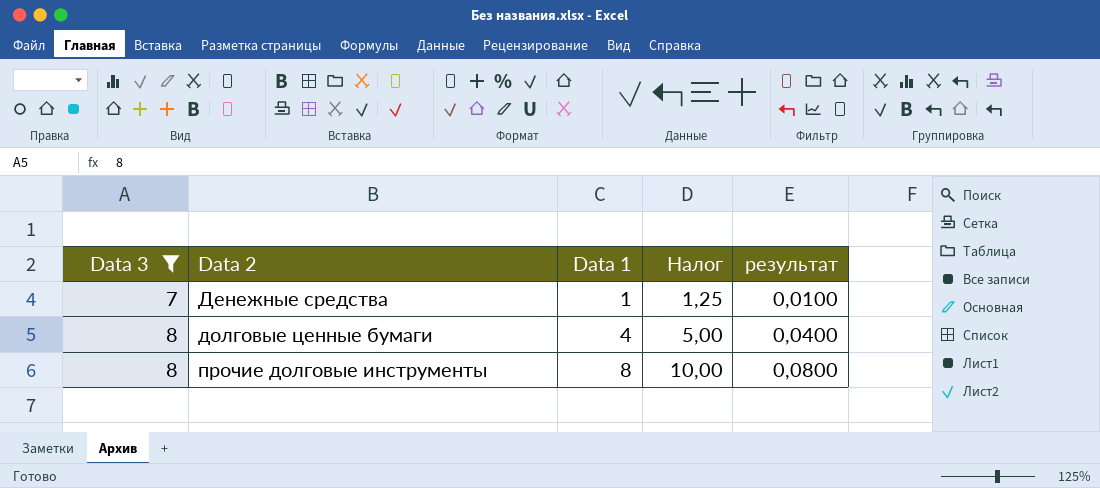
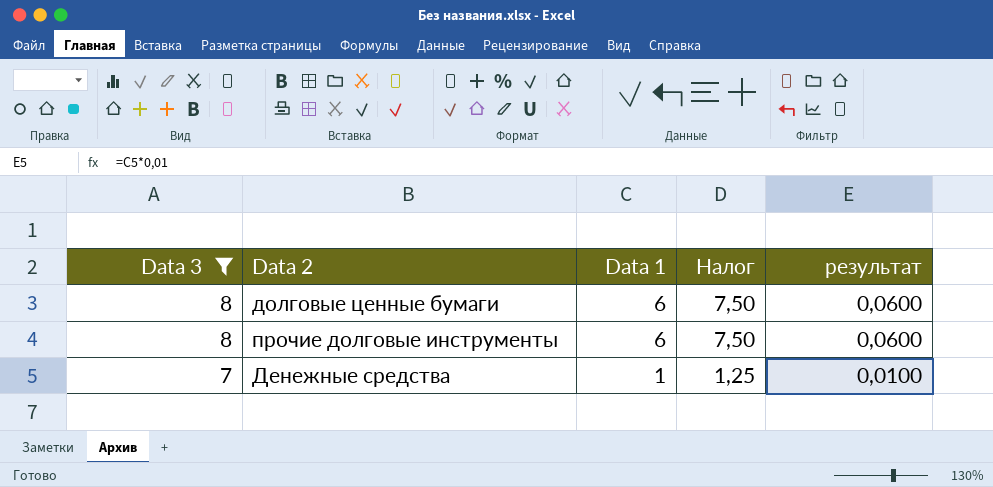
row order: Data 3 ascending -> Data 3 descending
долговые ценные бумаги | Data 1: 4 -> 6
долговые ценные бумаги | Налог: 5,00 -> 7,50
долговые ценные бумаги | результат: 0,0400 -> 0,0600
прочие долговые инструменты | Data 1: 8 -> 6
прочие долговые инструменты | Налог: 10,00 -> 7,50
прочие долговые инструменты | результат: 0,0800 -> 0,0600

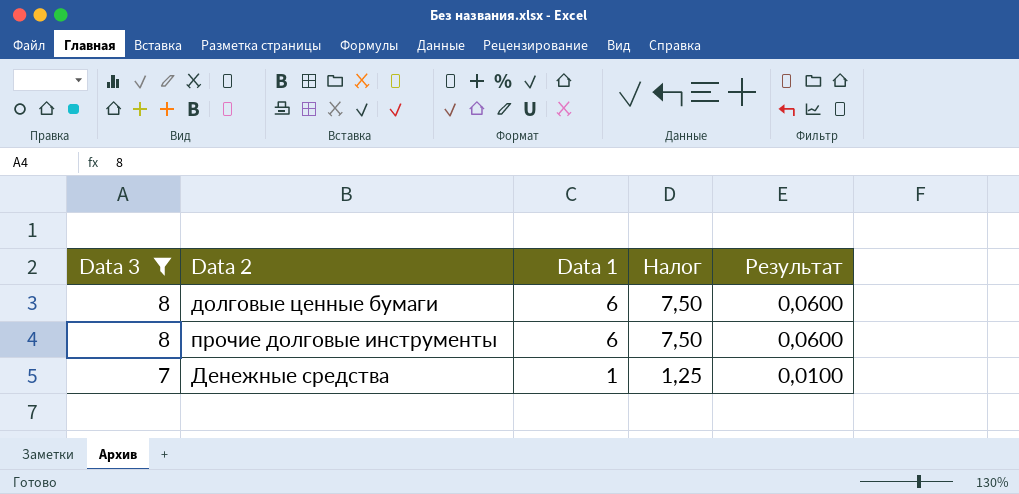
column name: результат -> Результат

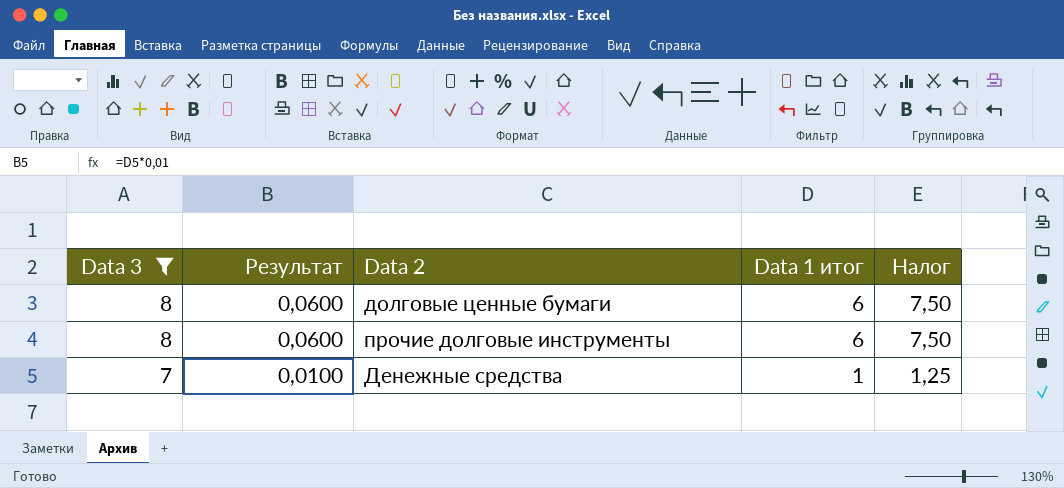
column Результат | position: 5 -> 2
column name: Data 1 -> Data 1 итог

